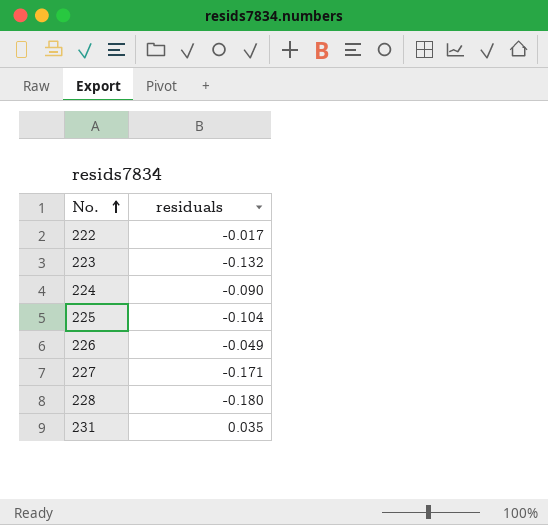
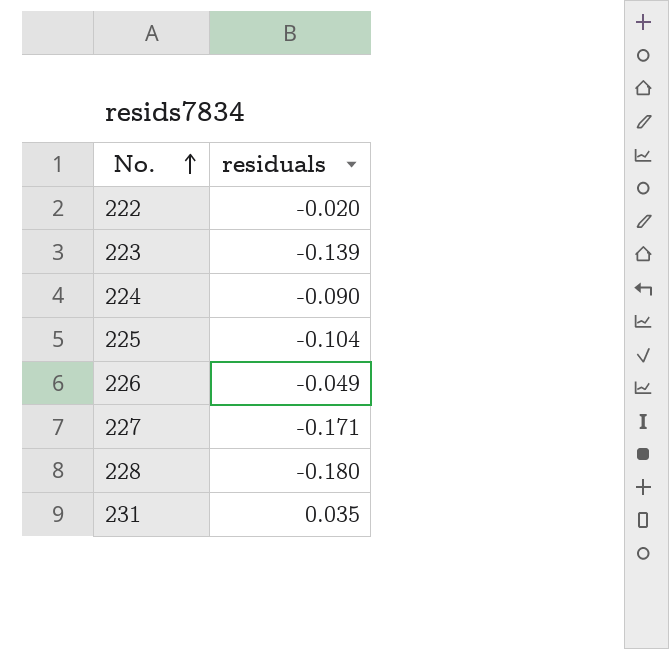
222 | residuals: -0.017 -> -0.020
223 | residuals: -0.132 -> -0.139

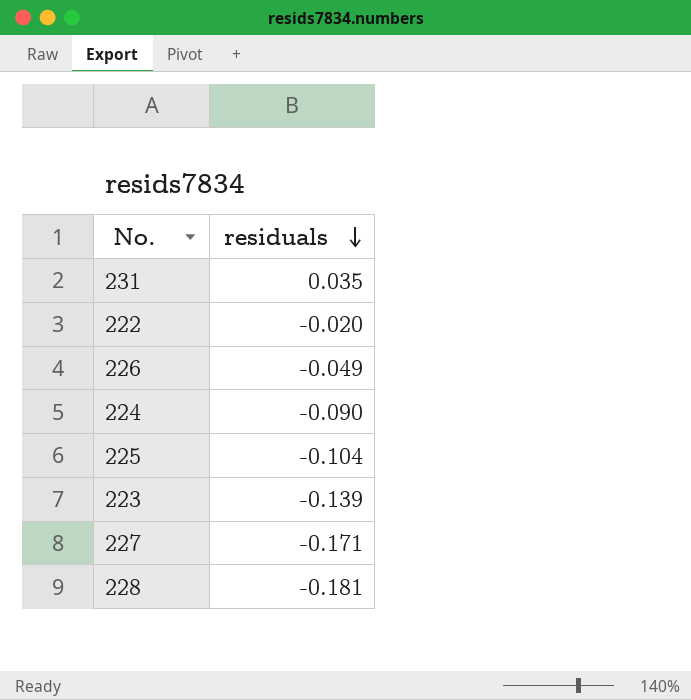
row order: No. ascending -> residuals descending
228 | residuals: -0.180 -> -0.181

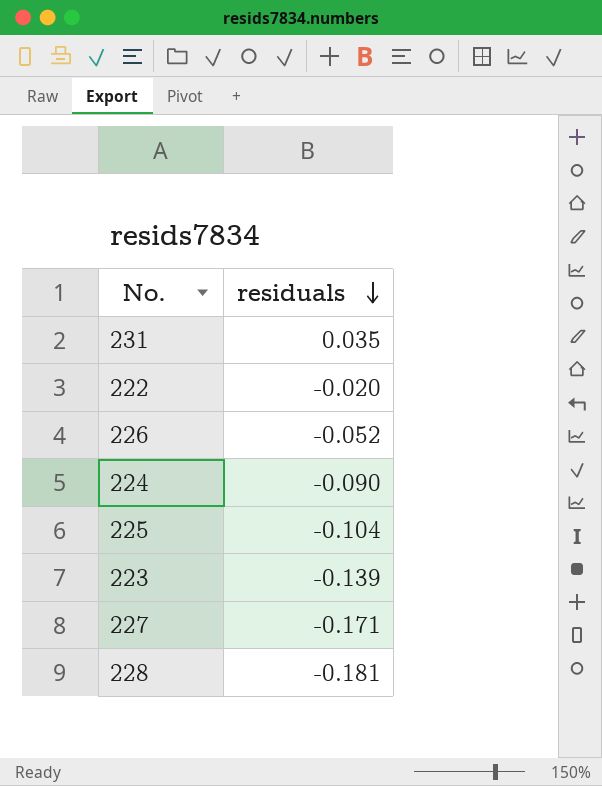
226 | residuals: -0.049 -> -0.052

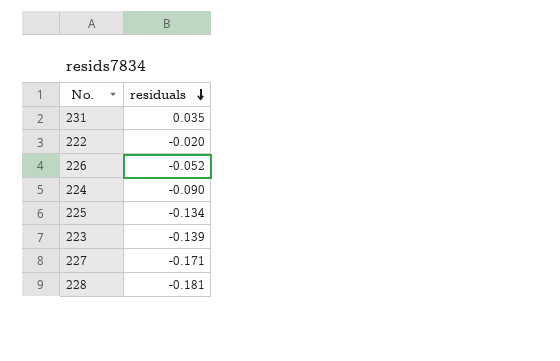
225 | residuals: -0.104 -> -0.134

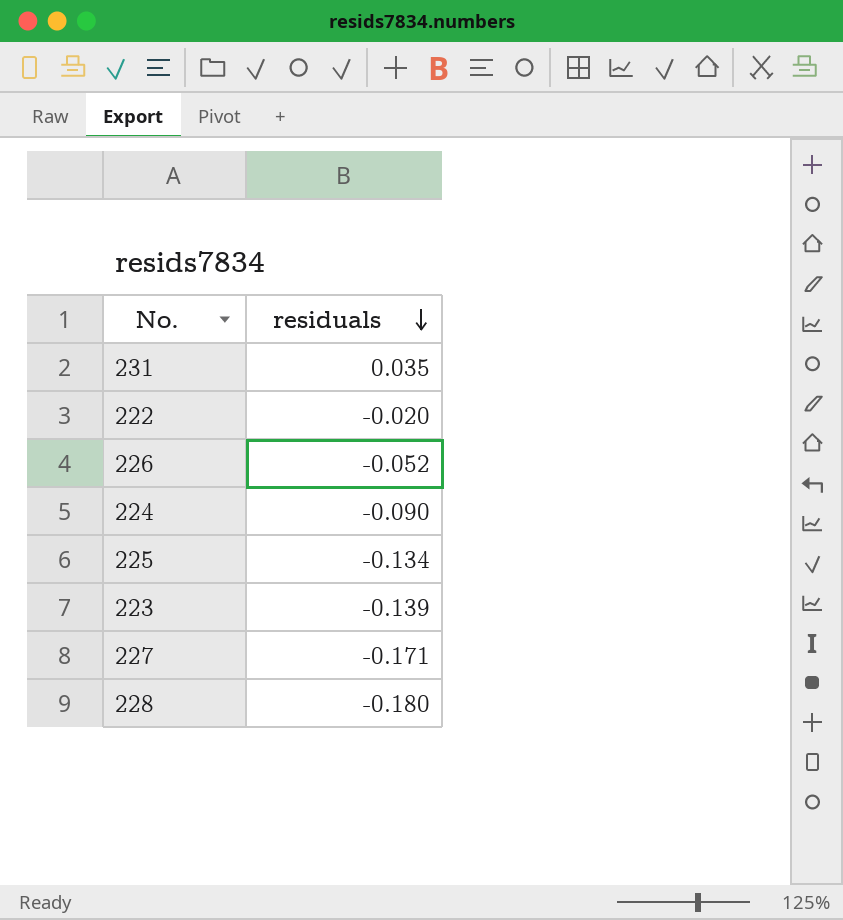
228 | residuals: -0.181 -> -0.180

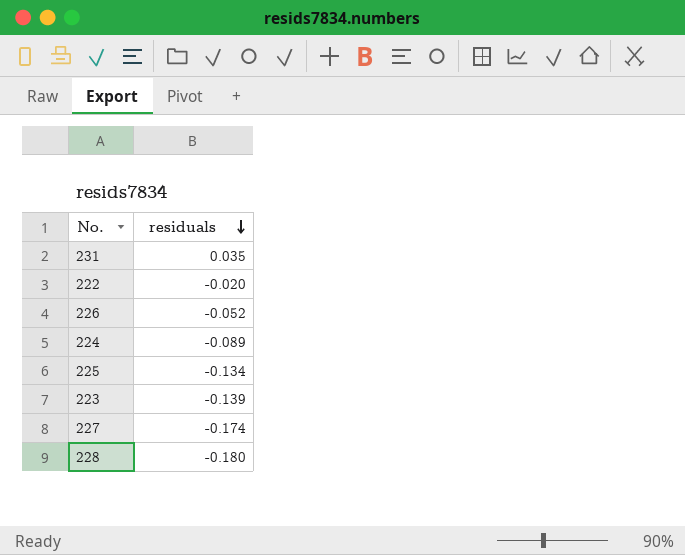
224 | residuals: -0.090 -> -0.089
227 | residuals: -0.171 -> -0.174

